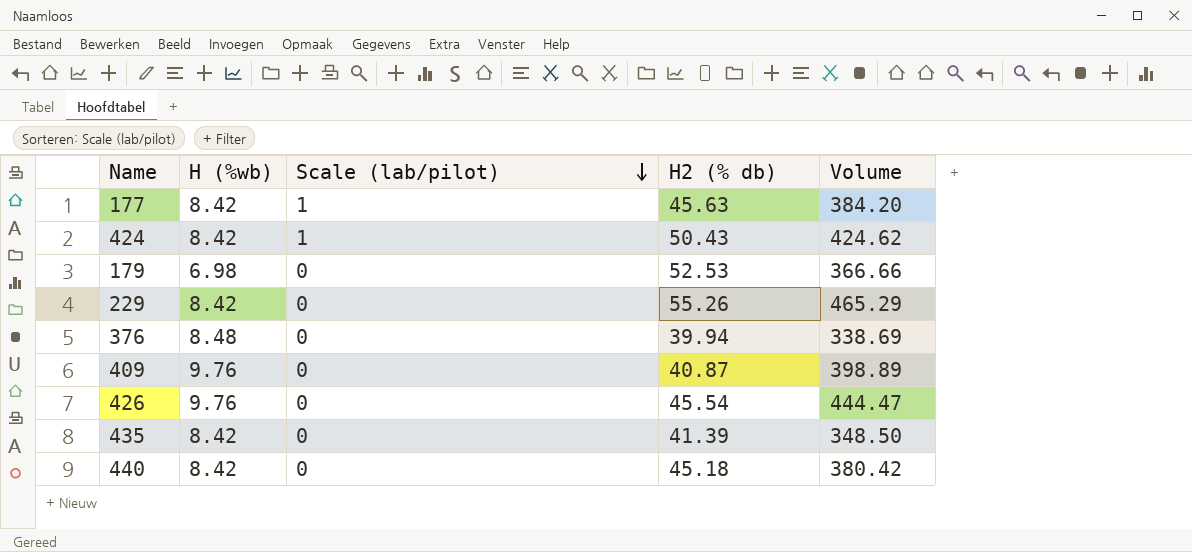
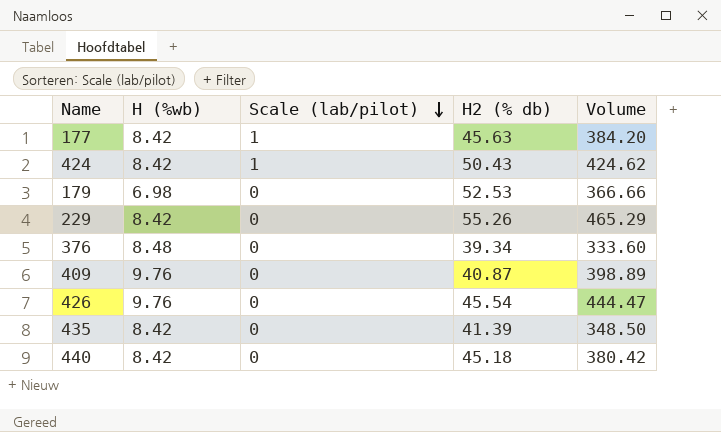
376 | H2 (% db): 39.94 -> 39.34
376 | Volume: 338.69 -> 333.60

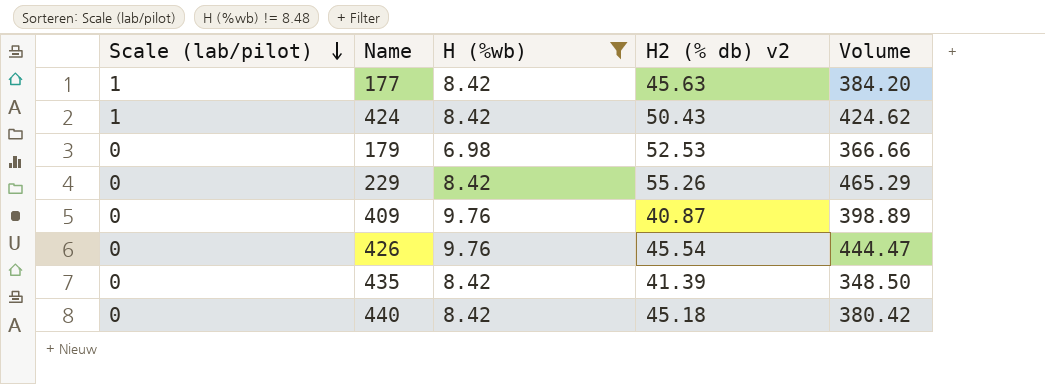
filter: none -> H (%wb) != 8.48
column Scale (lab/pilot) | position: 3 -> 1
column name: H2 (% db) -> H2 (% db) v2

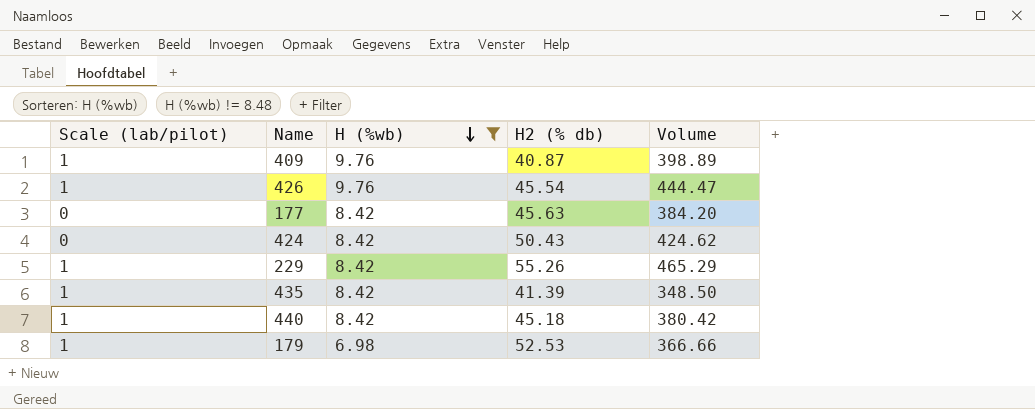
row order: Scale (lab/pilot) descending -> H (%wb) descending
column name: H2 (% db) v2 -> H2 (% db)
409 | Scale (lab/pilot): 0 -> 1
426 | Scale (lab/pilot): 0 -> 1
177 | Scale (lab/pilot): 1 -> 0
424 | Scale (lab/pilot): 1 -> 0
229 | Scale (lab/pilot): 0 -> 1
435 | Scale (lab/pilot): 0 -> 1
440 | Scale (lab/pilot): 0 -> 1
179 | Scale (lab/pilot): 0 -> 1

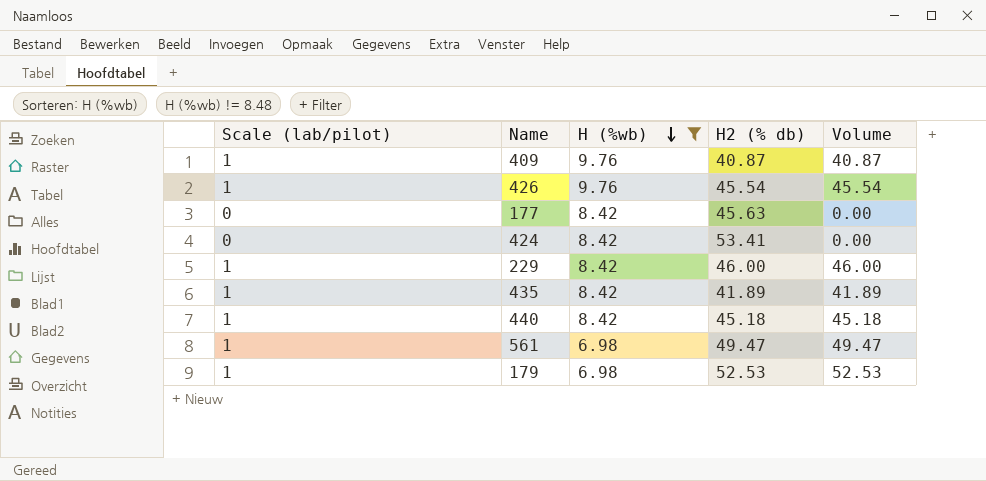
column Volume | formula: [H (%wb)] * [H2 (% db)] -> [Scale (lab/pilot)] * [H2 (% db)]
424 | H2 (% db): 50.43 -> 53.41
229 | H2 (% db): 55.26 -> 46.00
435 | H2 (% db): 41.39 -> 41.89
row 561: none -> 1 | 6.98 | 49.47 | 49.47

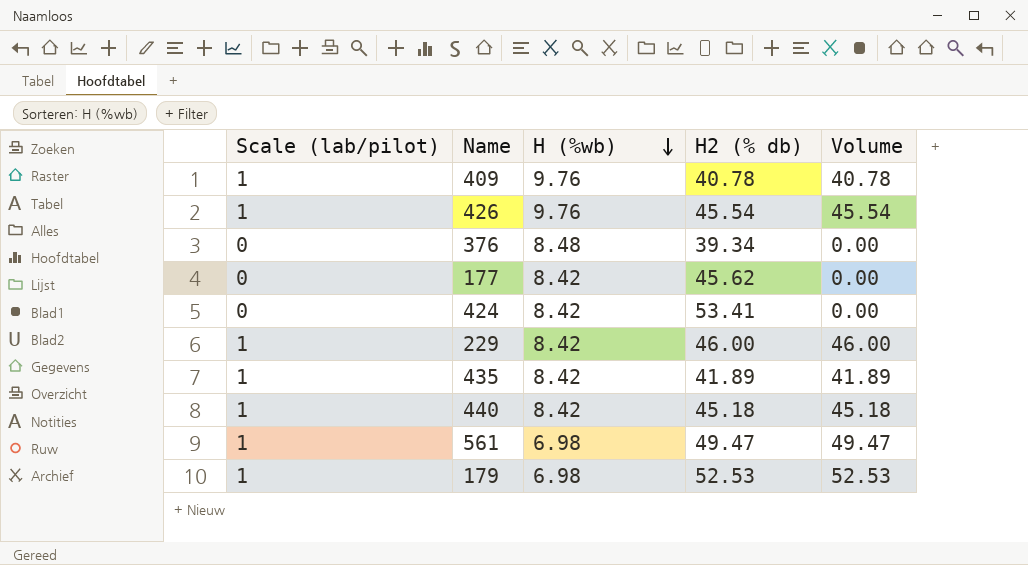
filter: H (%wb) != 8.48 -> none
409 | H2 (% db): 40.87 -> 40.78
409 | Volume: 40.87 -> 40.78
177 | H2 (% db): 45.63 -> 45.62

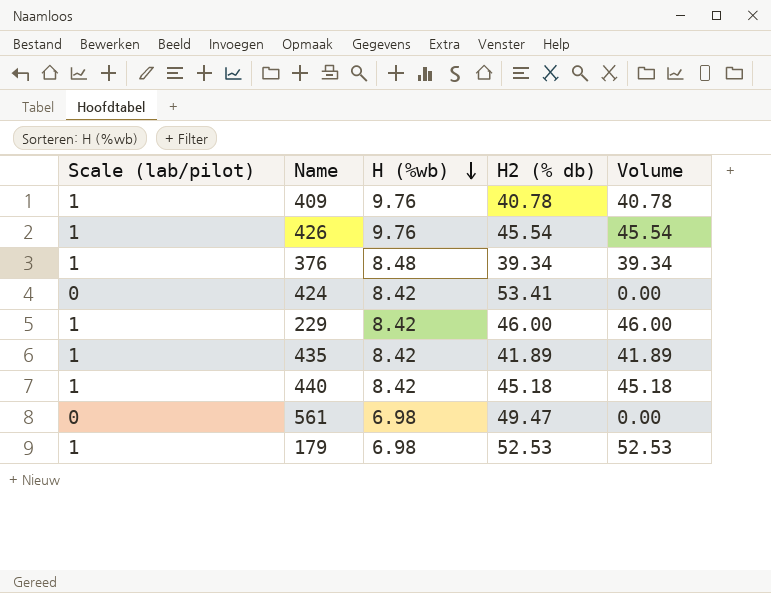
row 177: 0 | 8.42 | 45.62 | 0.00 -> none
376 | Scale (lab/pilot): 0 -> 1
376 | Volume: 0.00 -> 39.34
561 | Scale (lab/pilot): 1 -> 0
561 | Volume: 49.47 -> 0.00

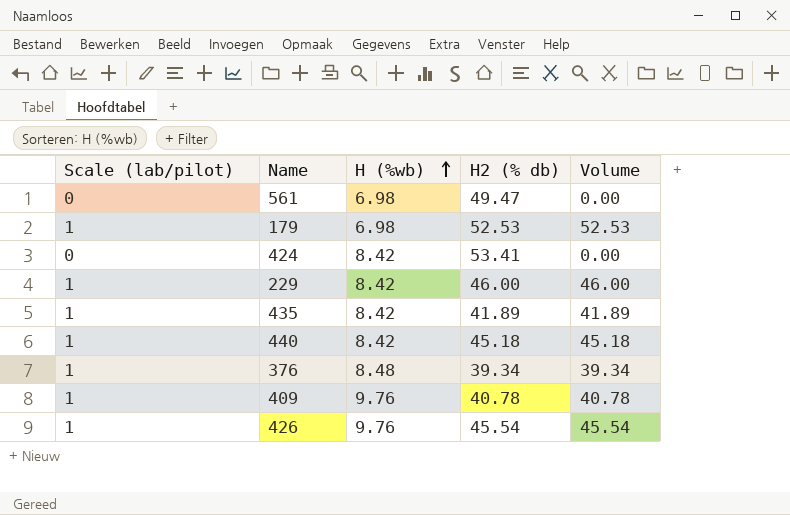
row order: H (%wb) descending -> H (%wb) ascending

